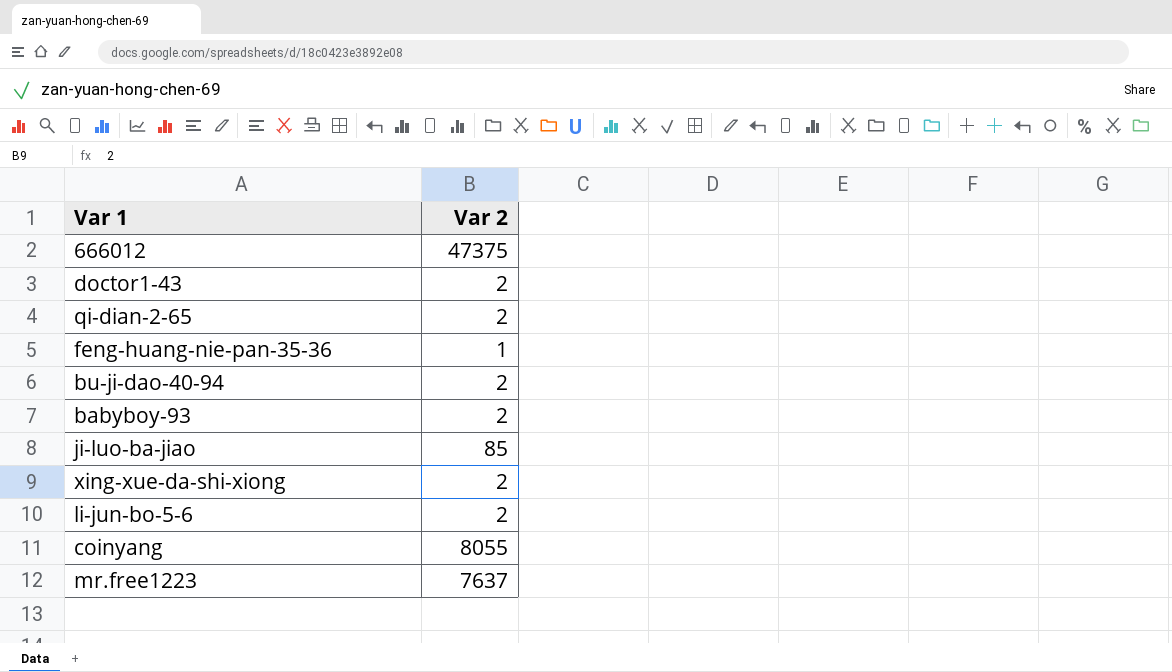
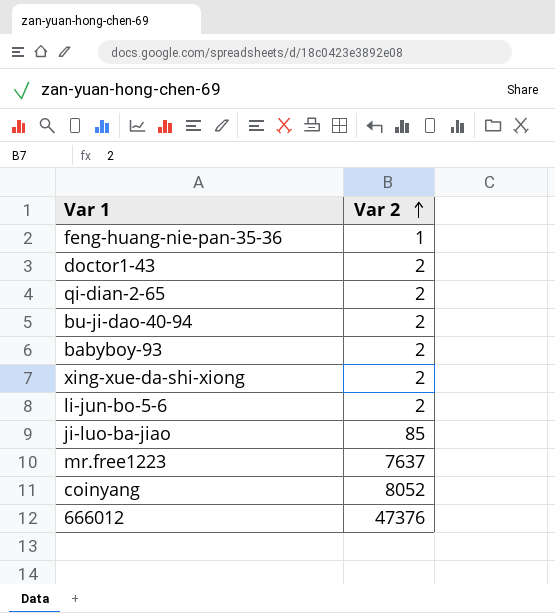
row order: none -> Var 2 ascending
coinyang | Var 2: 8055 -> 8052
666012 | Var 2: 47375 -> 47376

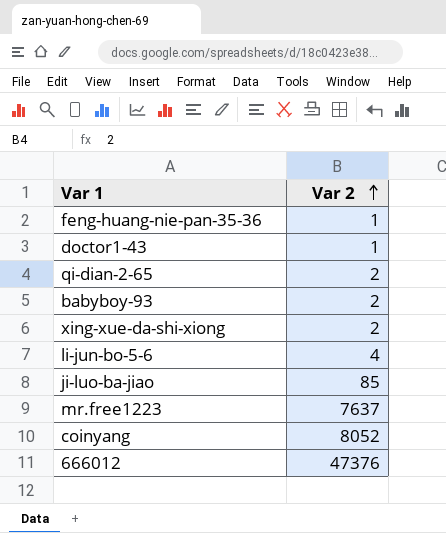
row bu-ji-dao-40-94: 2 -> none
doctor1-43 | Var 2: 2 -> 1
li-jun-bo-5-6 | Var 2: 2 -> 4

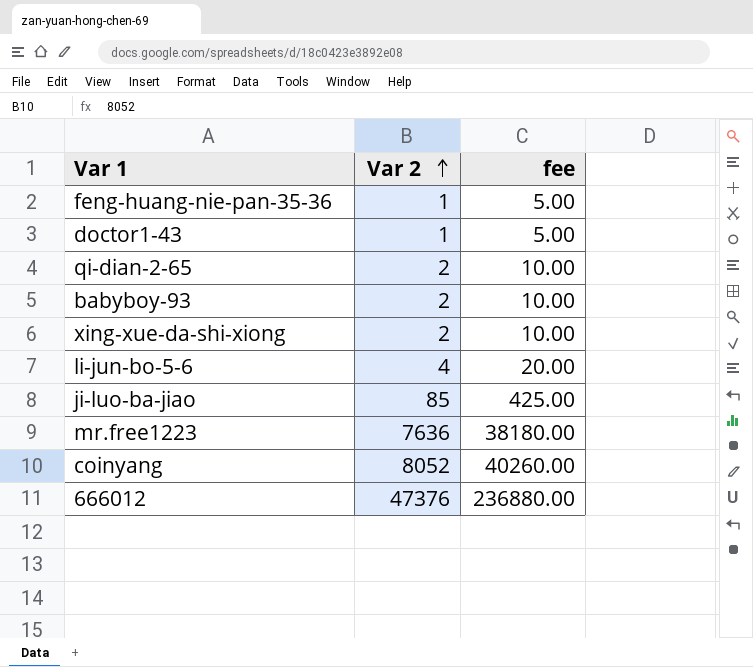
column fee | formula: none -> [Var 2] * 5
mr.free1223 | Var 2: 7637 -> 7636

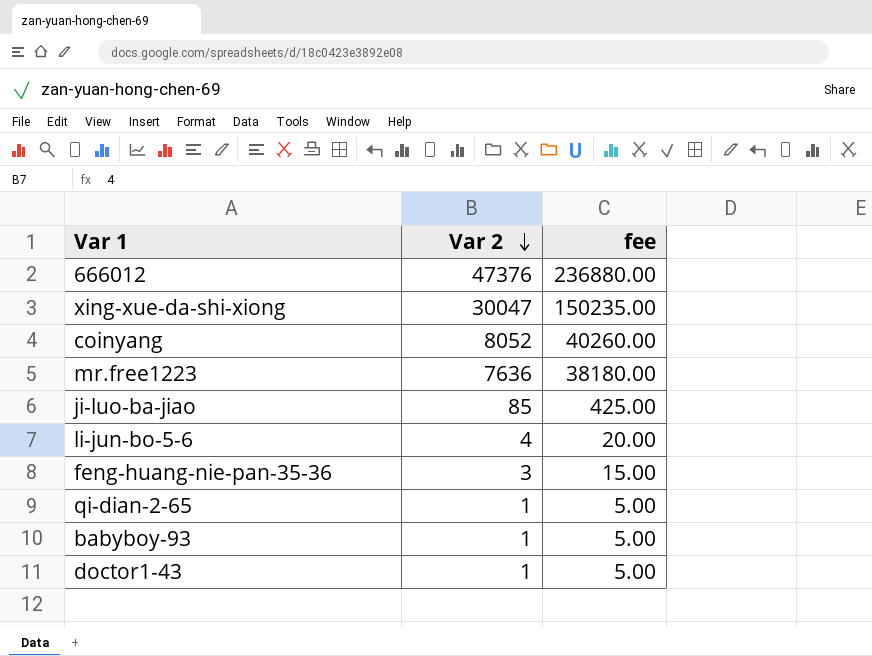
row order: Var 2 ascending -> Var 2 descending
xing-xue-da-shi-xiong | Var 2: 2 -> 30047
xing-xue-da-shi-xiong | fee: 10.00 -> 150235.00
feng-huang-nie-pan-35-36 | Var 2: 1 -> 3
feng-huang-nie-pan-35-36 | fee: 5.00 -> 15.00
qi-dian-2-65 | Var 2: 2 -> 1
qi-dian-2-65 | fee: 10.00 -> 5.00
babyboy-93 | Var 2: 2 -> 1
babyboy-93 | fee: 10.00 -> 5.00

